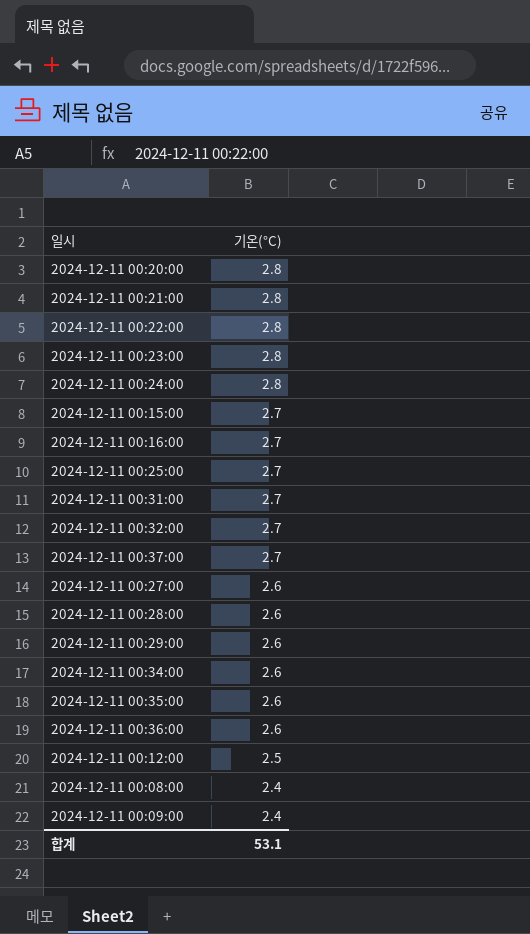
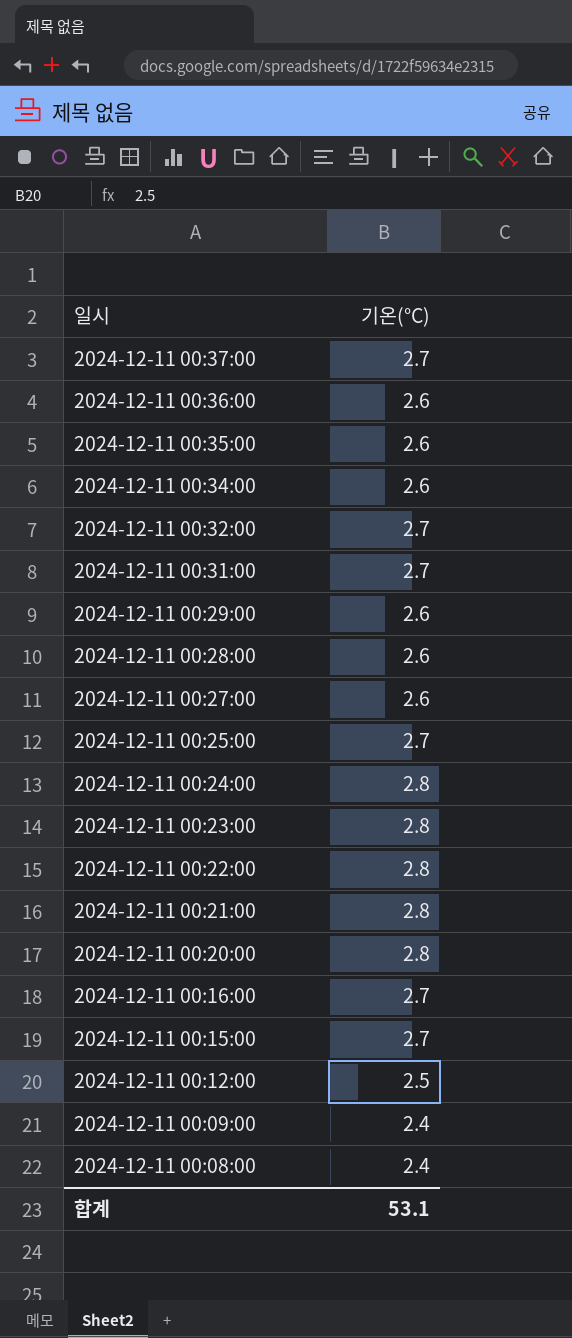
row order: 기온(°C) descending -> 일시 descending

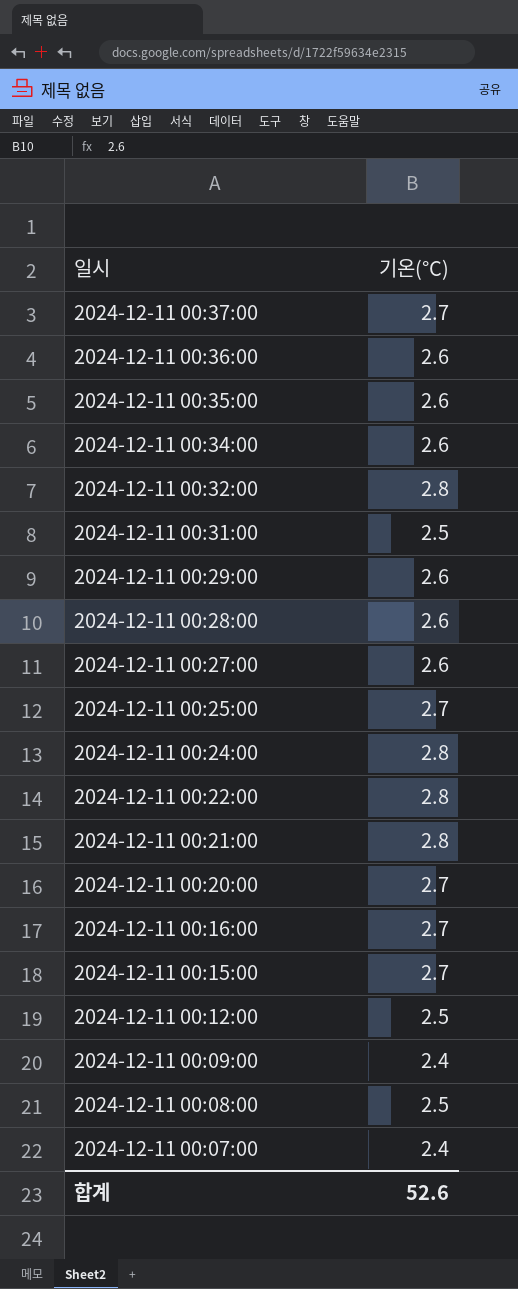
row 2024-12-11 00:23:00: 2.8 -> none
2024-12-11 00:32:00 | 기온(°C): 2.7 -> 2.8
2024-12-11 00:31:00 | 기온(°C): 2.7 -> 2.5
2024-12-11 00:20:00 | 기온(°C): 2.8 -> 2.7
2024-12-11 00:08:00 | 기온(°C): 2.4 -> 2.5
row 2024-12-11 00:07:00: none -> 2.4
합계 | 기온(°C): 53.1 -> 52.6

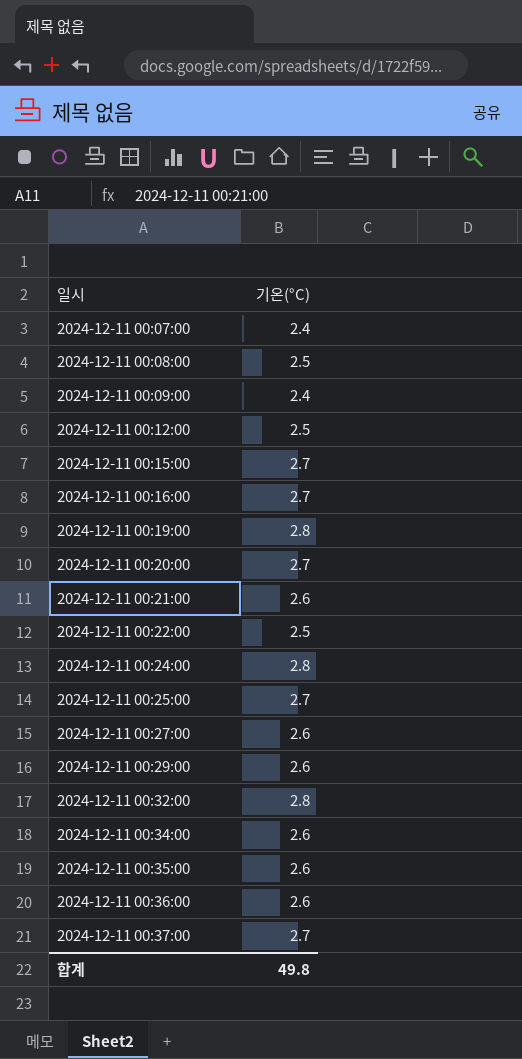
row order: 일시 descending -> 일시 ascending
row 2024-12-11 00:31:00: 2.5 -> none
row 2024-12-11 00:28:00: 2.6 -> none
row 2024-12-11 00:19:00: none -> 2.8
2024-12-11 00:21:00 | 기온(°C): 2.8 -> 2.6
2024-12-11 00:22:00 | 기온(°C): 2.8 -> 2.5
합계 | 기온(°C): 52.6 -> 49.8

